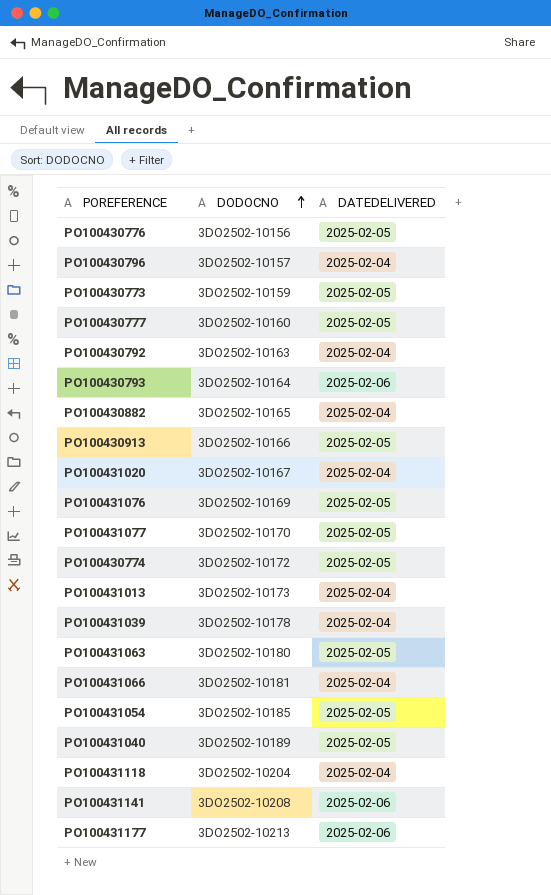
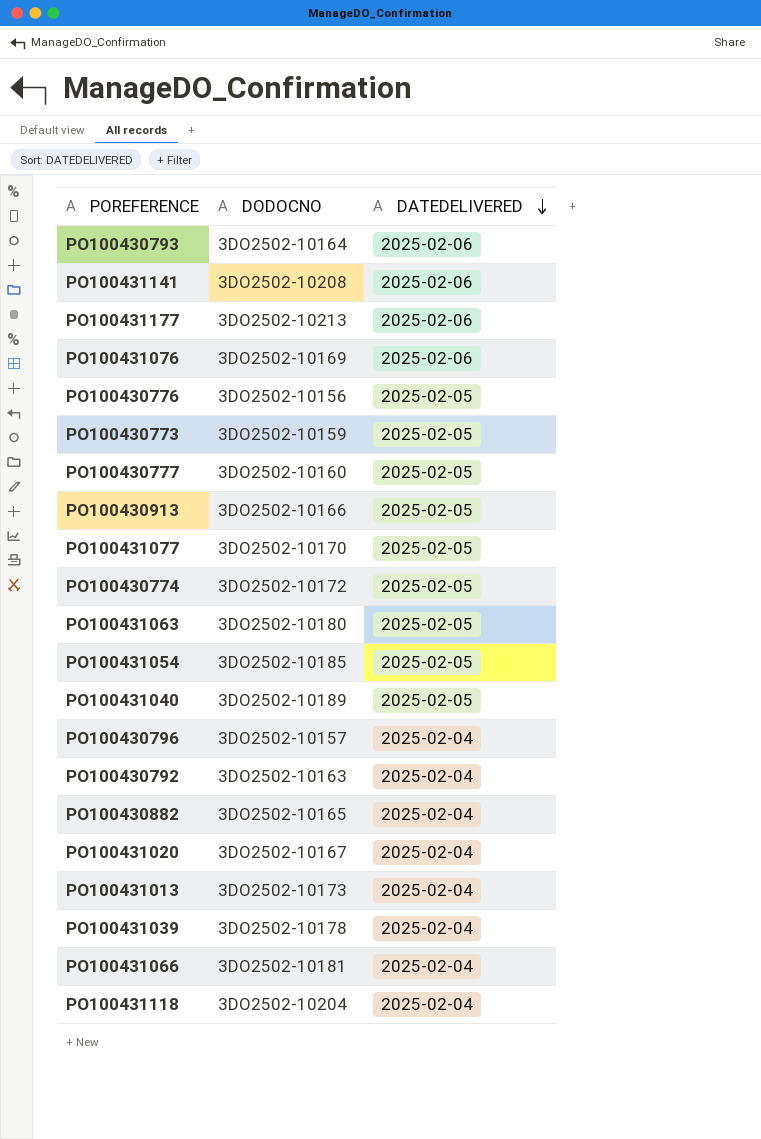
row order: DODOCNO ascending -> DATEDELIVERED descending
PO100431076 | DATEDELIVERED: 2025-02-05 -> 2025-02-06

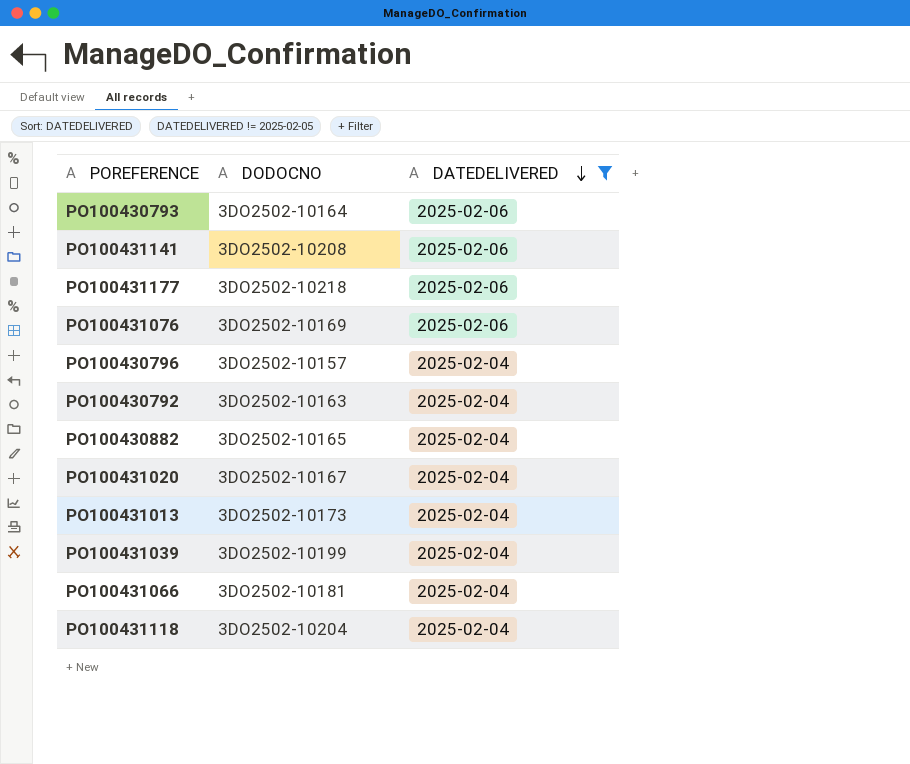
filter: none -> DATEDELIVERED != 2025-02-05
PO100431177 | DODOCNO: 3DO2502-10213 -> 3DO2502-10218
PO100431039 | DODOCNO: 3DO2502-10178 -> 3DO2502-10199

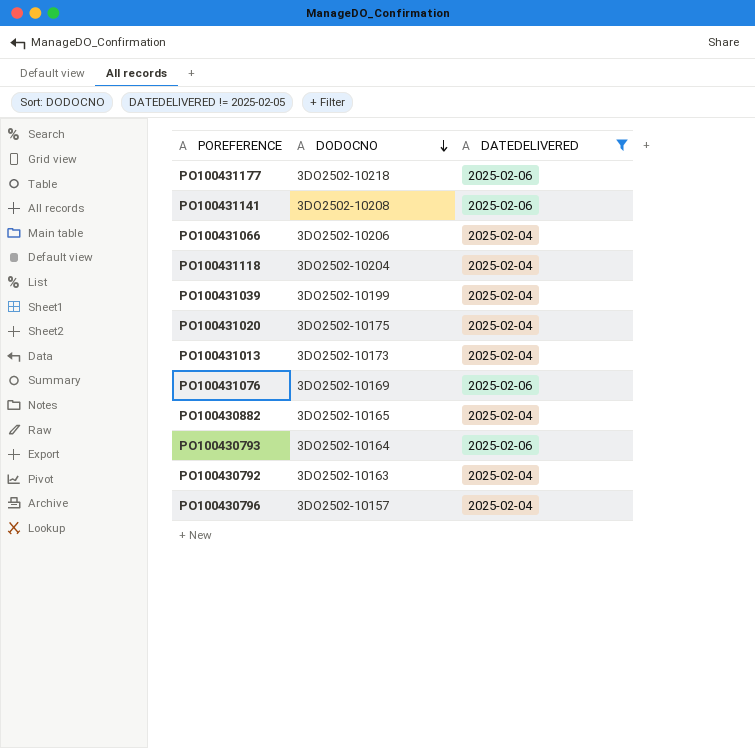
row order: DATEDELIVERED descending -> DODOCNO descending
PO100431066 | DODOCNO: 3DO2502-10181 -> 3DO2502-10206
PO100431020 | DODOCNO: 3DO2502-10167 -> 3DO2502-10175

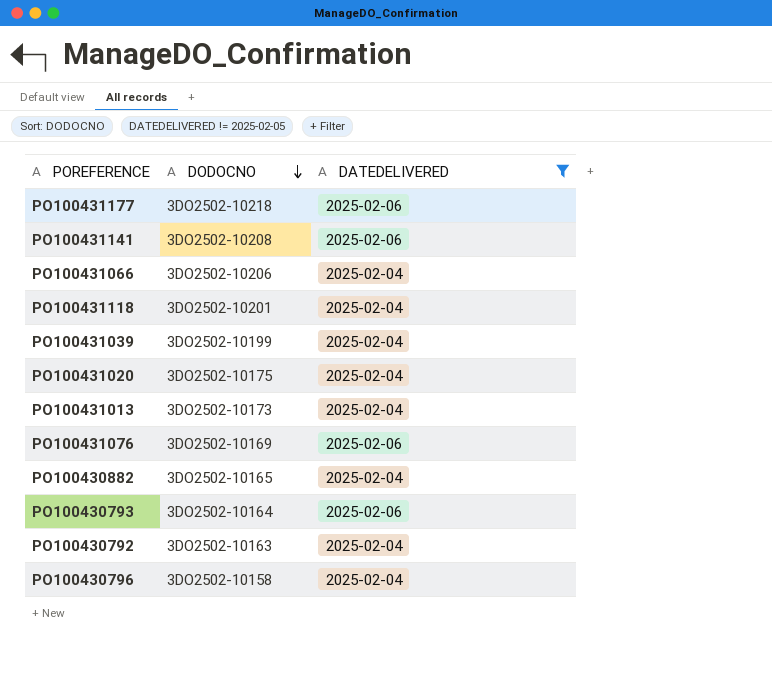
PO100431118 | DODOCNO: 3DO2502-10204 -> 3DO2502-10201
PO100430796 | DODOCNO: 3DO2502-10157 -> 3DO2502-10158

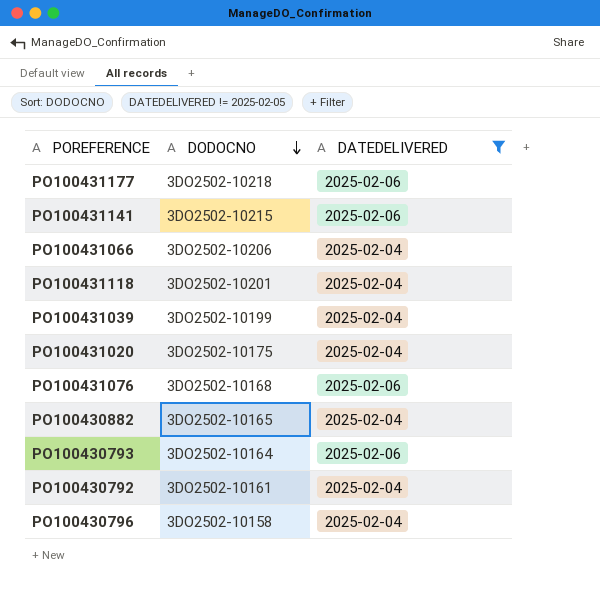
row PO100431013: 3DO2502-10173 | 2025-02-04 -> none
PO100431141 | DODOCNO: 3DO2502-10208 -> 3DO2502-10215
PO100431076 | DODOCNO: 3DO2502-10169 -> 3DO2502-10168
PO100430792 | DODOCNO: 3DO2502-10163 -> 3DO2502-10161

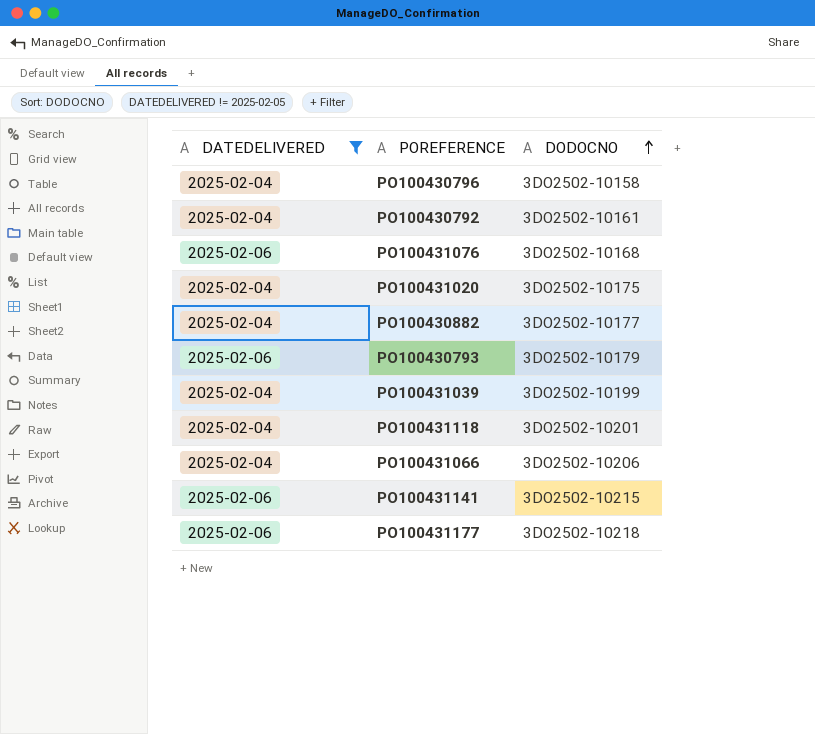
row order: DODOCNO descending -> DODOCNO ascending
column DATEDELIVERED | position: 3 -> 1
PO100430882 | DODOCNO: 3DO2502-10165 -> 3DO2502-10177
PO100430793 | DODOCNO: 3DO2502-10164 -> 3DO2502-10179

